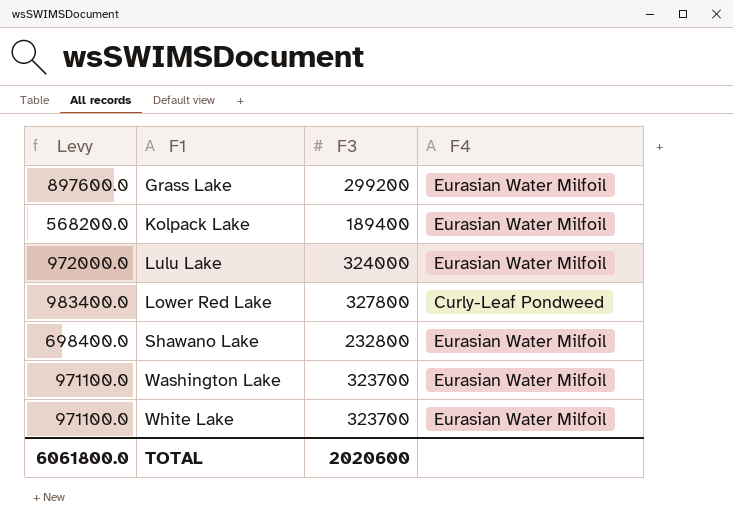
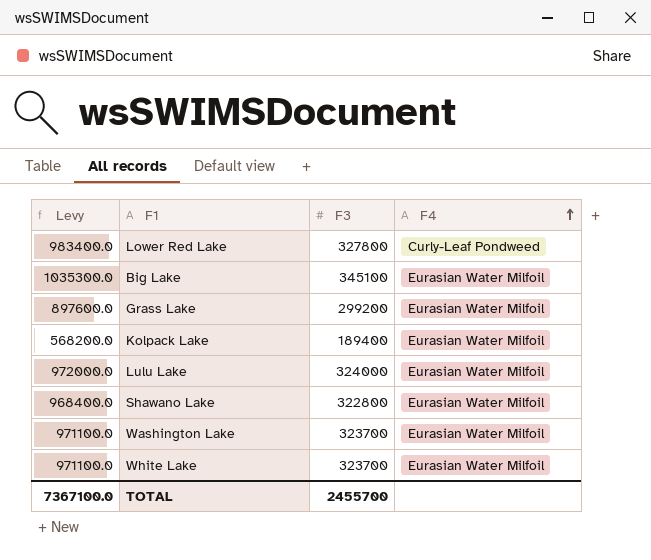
row order: none -> F4 ascending
row Big Lake: none -> 1035300.0 | 345100 | Eurasian Water Milfoil
Shawano Lake | Levy: 698400.0 -> 968400.0
Shawano Lake | F3: 232800 -> 322800
TOTAL | Levy: 6061800.0 -> 7367100.0
TOTAL | F3: 2020600 -> 2455700

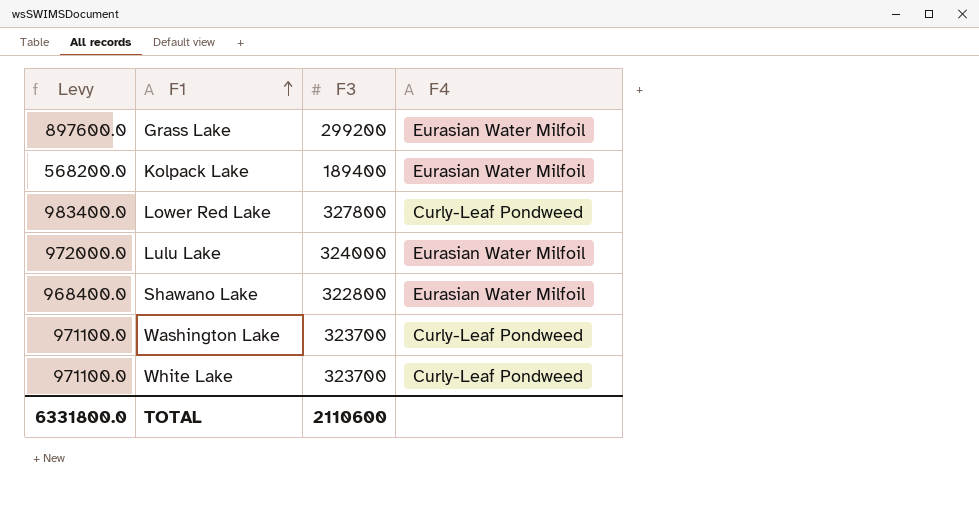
row order: F4 ascending -> F1 ascending
row Big Lake: 1035300.0 | 345100 | Eurasian Water Milfoil -> none
Washington Lake | F4: Eurasian Water Milfoil -> Curly-Leaf Pondweed
White Lake | F4: Eurasian Water Milfoil -> Curly-Leaf Pondweed
TOTAL | Levy: 7367100.0 -> 6331800.0
TOTAL | F3: 2455700 -> 2110600

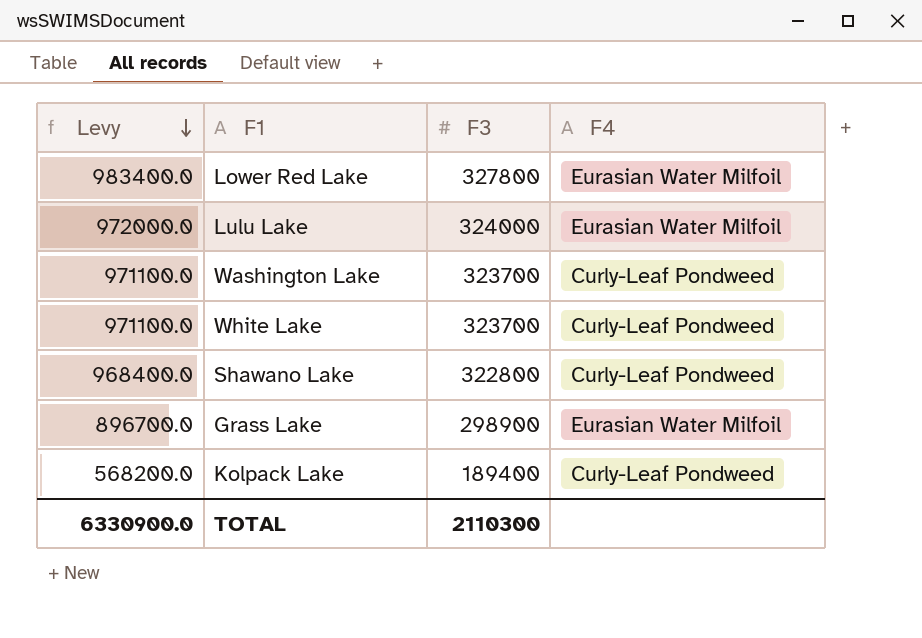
row order: F1 ascending -> Levy descending
Lower Red Lake | F4: Curly-Leaf Pondweed -> Eurasian Water Milfoil
Shawano Lake | F4: Eurasian Water Milfoil -> Curly-Leaf Pondweed
Grass Lake | Levy: 897600.0 -> 896700.0
Grass Lake | F3: 299200 -> 298900
Kolpack Lake | F4: Eurasian Water Milfoil -> Curly-Leaf Pondweed
TOTAL | Levy: 6331800.0 -> 6330900.0
TOTAL | F3: 2110600 -> 2110300

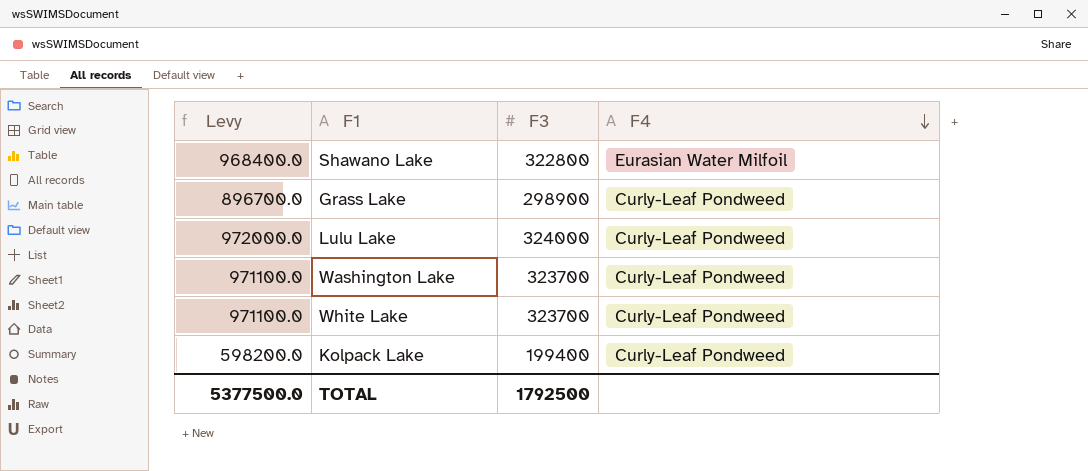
row order: Levy descending -> F4 descending
row Lower Red Lake: 983400.0 | 327800 | Eurasian Water Milfoil -> none
Shawano Lake | F4: Curly-Leaf Pondweed -> Eurasian Water Milfoil
Grass Lake | F4: Eurasian Water Milfoil -> Curly-Leaf Pondweed
Lulu Lake | F4: Eurasian Water Milfoil -> Curly-Leaf Pondweed
Kolpack Lake | Levy: 568200.0 -> 598200.0
Kolpack Lake | F3: 189400 -> 199400
TOTAL | Levy: 6330900.0 -> 5377500.0
TOTAL | F3: 2110300 -> 1792500

